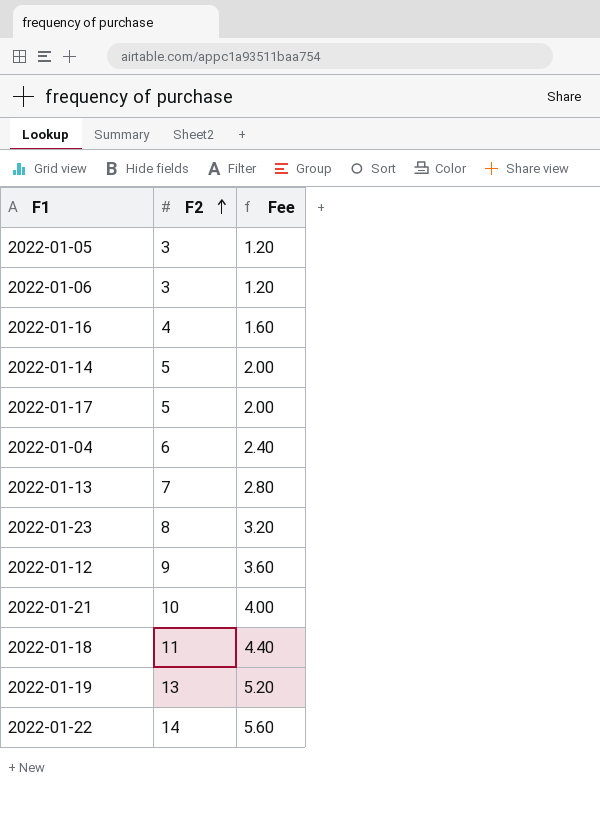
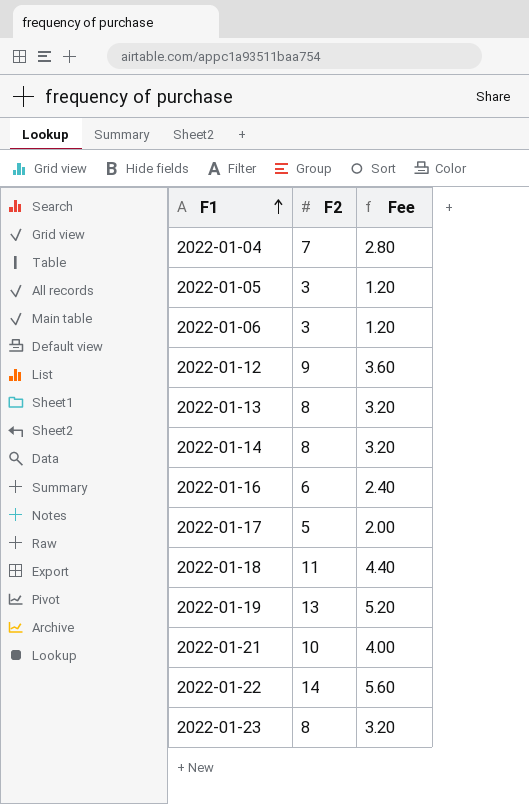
row order: F2 ascending -> F1 ascending
2022-01-04 | F2: 6 -> 7
2022-01-04 | Fee: 2.40 -> 2.80
2022-01-13 | F2: 7 -> 8
2022-01-13 | Fee: 2.80 -> 3.20
2022-01-14 | F2: 5 -> 8
2022-01-14 | Fee: 2.00 -> 3.20
2022-01-16 | F2: 4 -> 6
2022-01-16 | Fee: 1.60 -> 2.40

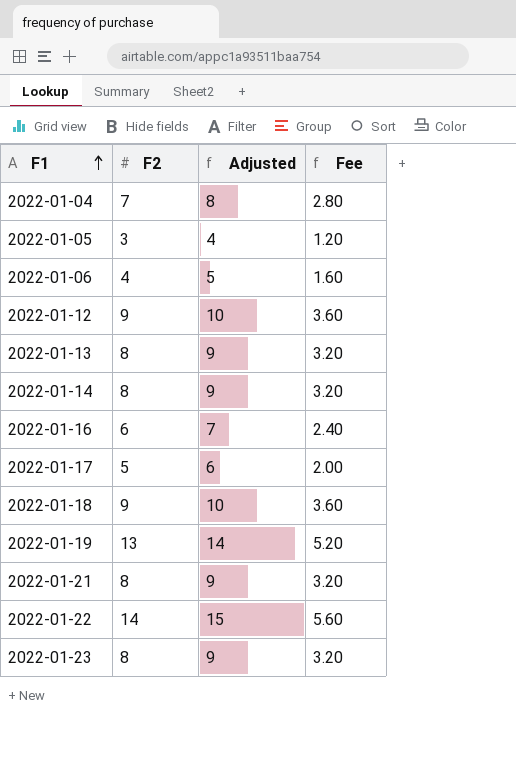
column Adjusted | formula: none -> [F2] + 1
2022-01-06 | F2: 3 -> 4
2022-01-06 | Fee: 1.20 -> 1.60
2022-01-18 | F2: 11 -> 9
2022-01-18 | Fee: 4.40 -> 3.60
2022-01-21 | F2: 10 -> 8
2022-01-21 | Fee: 4.00 -> 3.20

